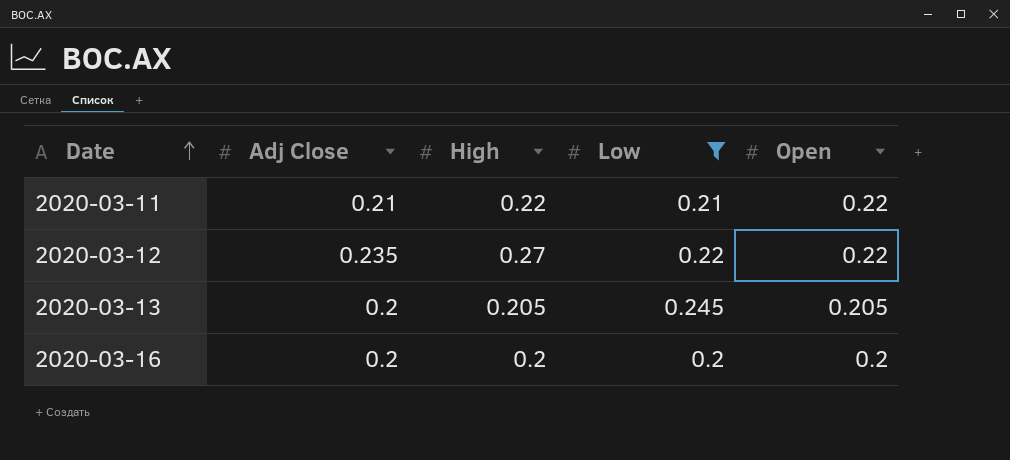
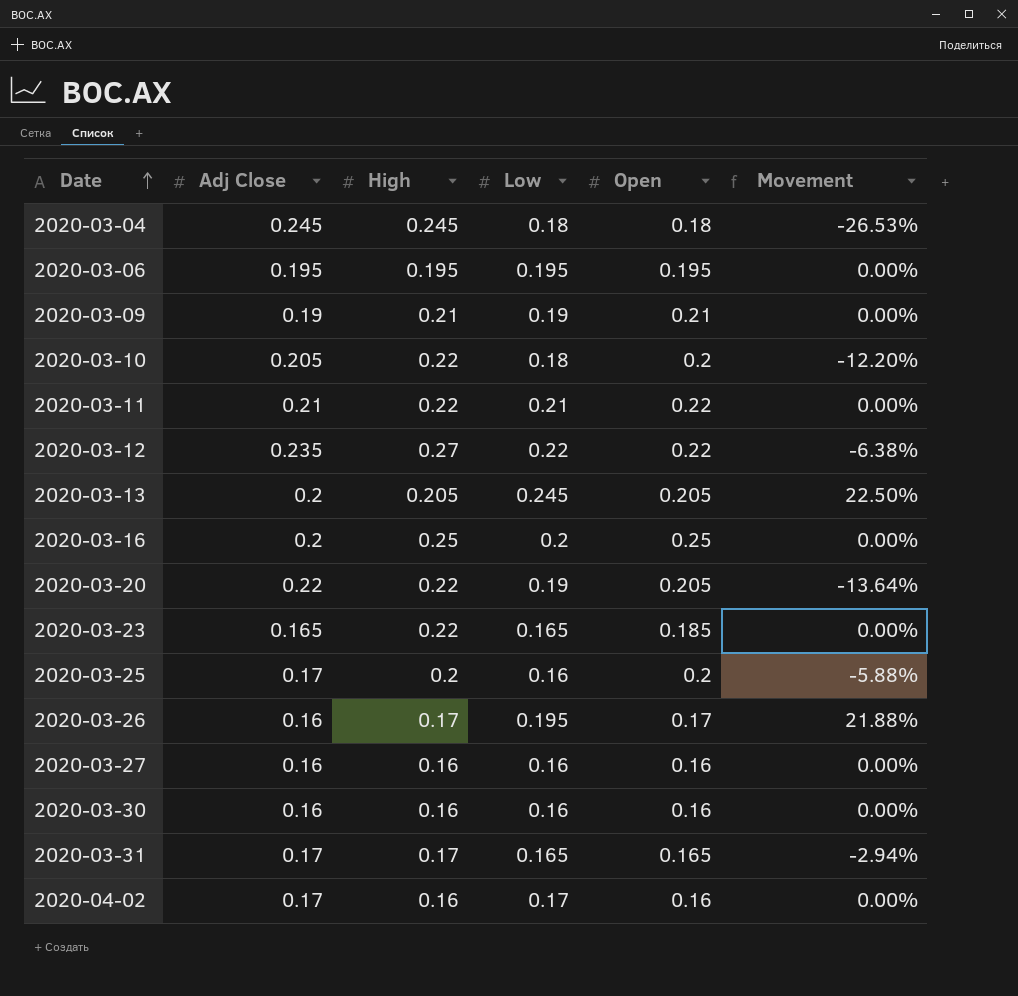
filter: Low >= 0.2 -> none
column Movement | formula: none -> ([Low] - [Adj Close]) / [Adj Close]
2020-03-16 | High: 0.2 -> 0.25
2020-03-16 | Open: 0.2 -> 0.25

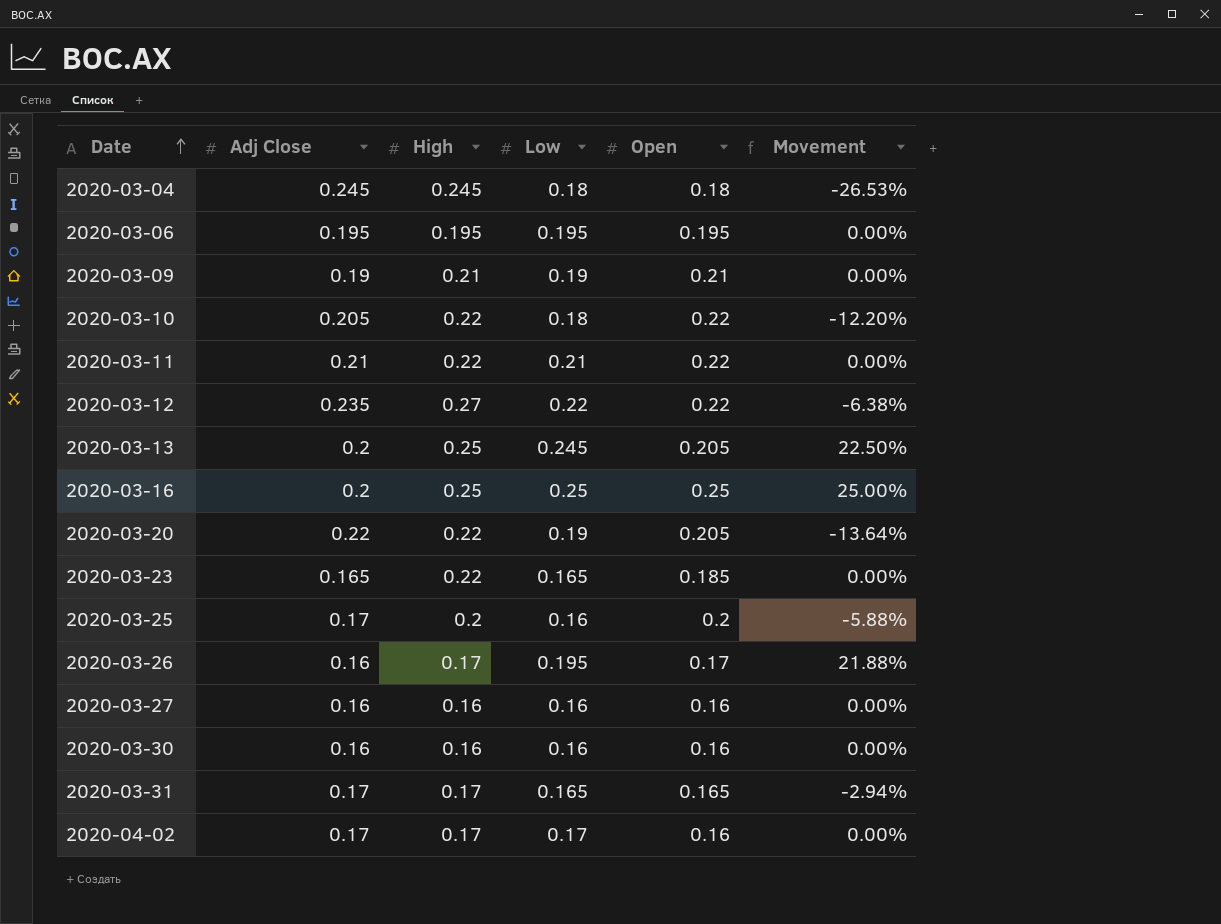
2020-03-10 | Open: 0.2 -> 0.22
2020-03-13 | High: 0.205 -> 0.25
2020-03-16 | Low: 0.2 -> 0.25
2020-03-16 | Movement: 0.00% -> 25.00%
2020-04-02 | High: 0.16 -> 0.17

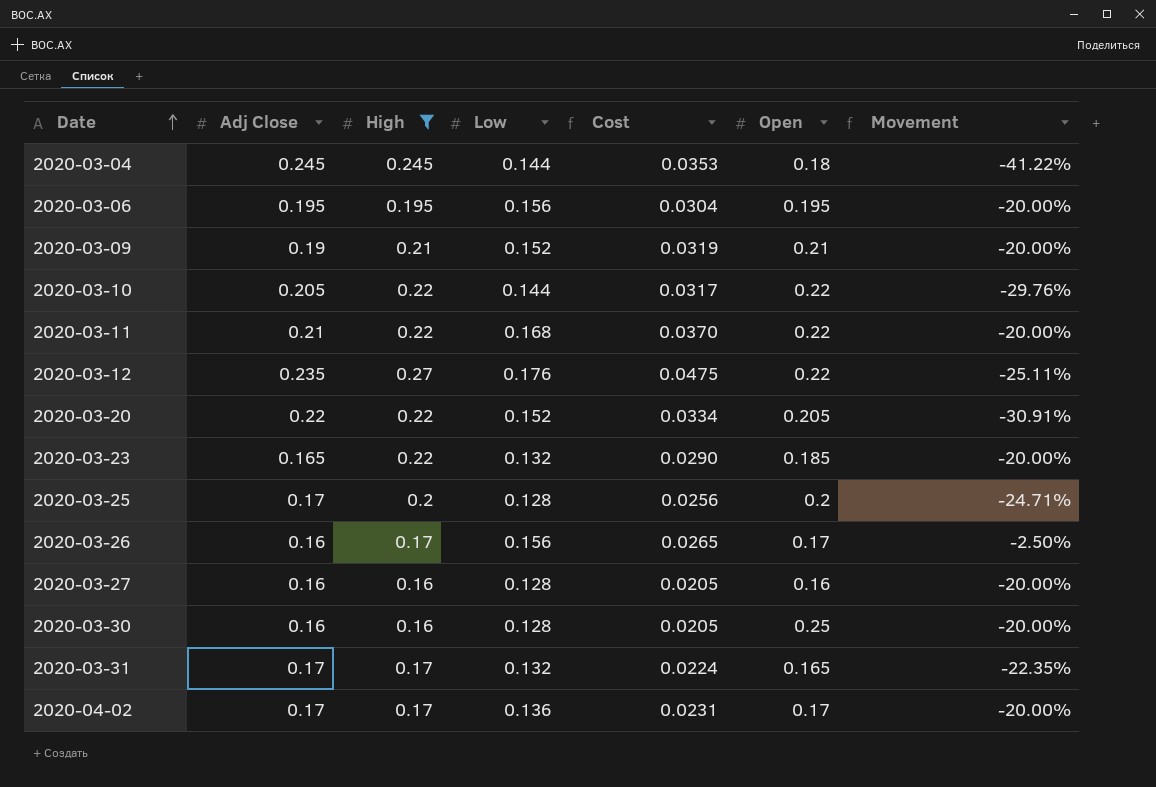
filter: none -> High != 0.25
column Cost | formula: none -> [High] * [Low]
2020-03-04 | Low: 0.18 -> 0.144
2020-03-04 | Movement: -26.53% -> -41.22%
2020-03-06 | Low: 0.195 -> 0.156
2020-03-06 | Movement: 0.00% -> -20.00%
2020-03-09 | Low: 0.19 -> 0.152
2020-03-09 | Movement: 0.00% -> -20.00%
2020-03-10 | Low: 0.18 -> 0.144
2020-03-10 | Movement: -12.20% -> -29.76%
2020-03-11 | Low: 0.21 -> 0.168
2020-03-11 | Movement: 0.00% -> -20.00%
2020-03-12 | Low: 0.22 -> 0.176
2020-03-12 | Movement: -6.38% -> -25.11%
2020-03-20 | Low: 0.19 -> 0.152
2020-03-20 | Movement: -13.64% -> -30.91%
2020-03-23 | Low: 0.165 -> 0.132
2020-03-23 | Movement: 0.00% -> -20.00%
2020-03-25 | Low: 0.16 -> 0.128
2020-03-25 | Movement: -5.88% -> -24.71%
2020-03-26 | Low: 0.195 -> 0.156
2020-03-26 | Movement: 21.88% -> -2.50%
2020-03-27 | Low: 0.16 -> 0.128
2020-03-27 | Movement: 0.00% -> -20.00%
2020-03-30 | Low: 0.16 -> 0.128
2020-03-30 | Open: 0.16 -> 0.25
2020-03-30 | Movement: 0.00% -> -20.00%
2020-03-31 | Low: 0.165 -> 0.132
2020-03-31 | Movement: -2.94% -> -22.35%
2020-04-02 | Low: 0.17 -> 0.136
2020-04-02 | Open: 0.16 -> 0.17
2020-04-02 | Movement: 0.00% -> -20.00%

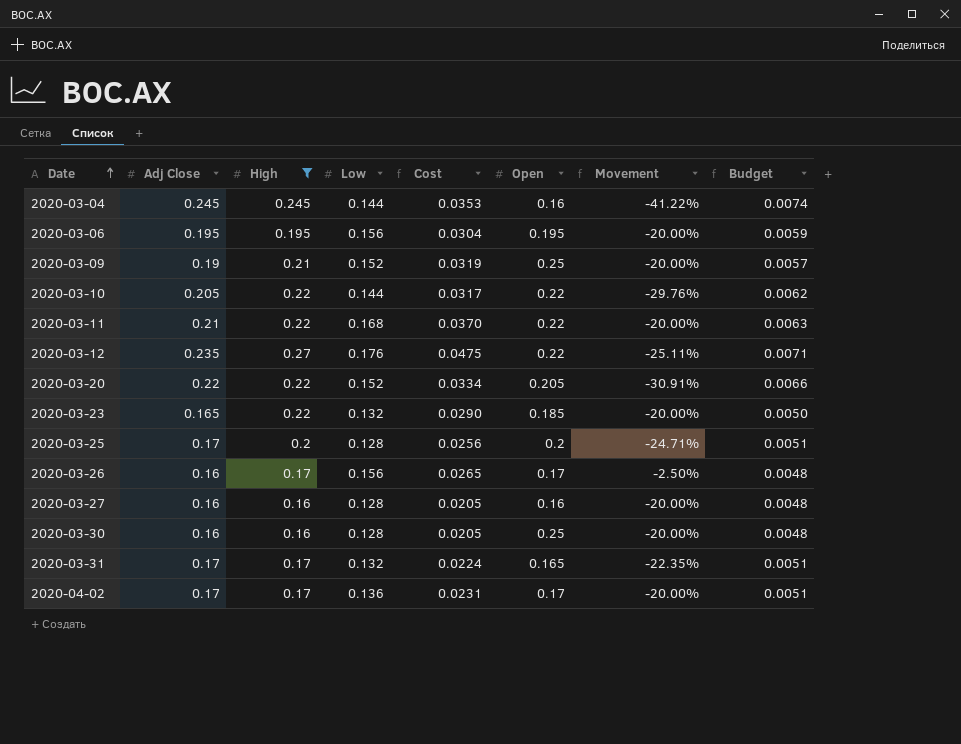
column Budget | formula: none -> [Adj Close] * 0.03
2020-03-04 | Open: 0.18 -> 0.16
2020-03-09 | Open: 0.21 -> 0.25

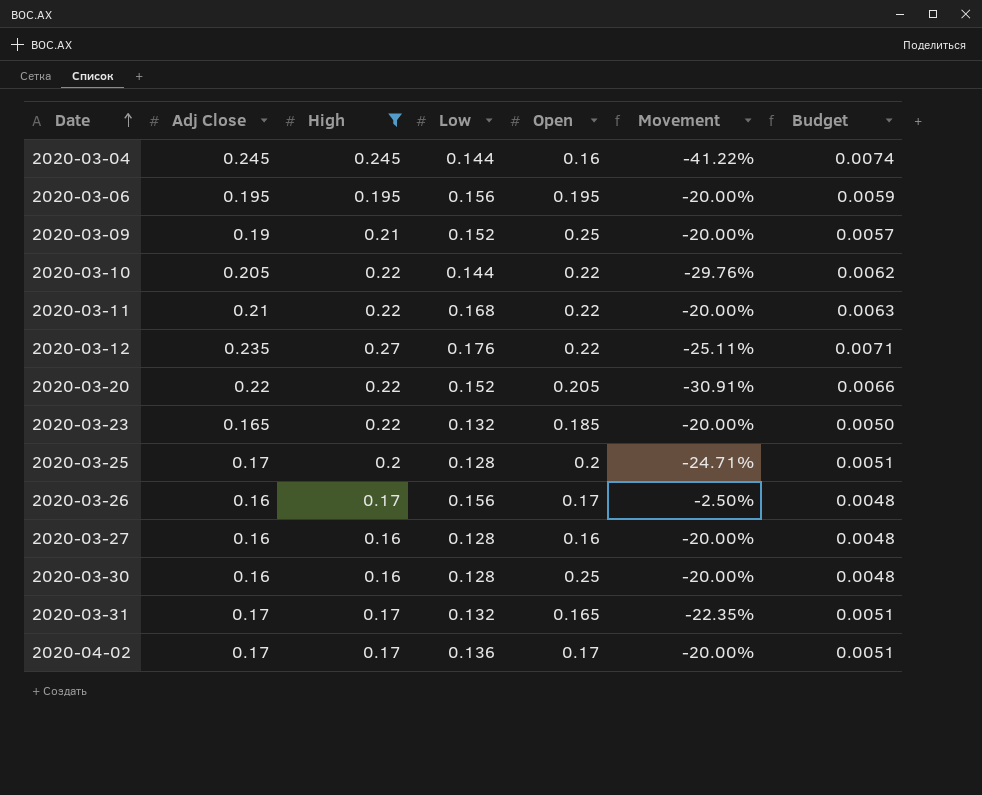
column Cost | formula: [High] * [Low] -> none

